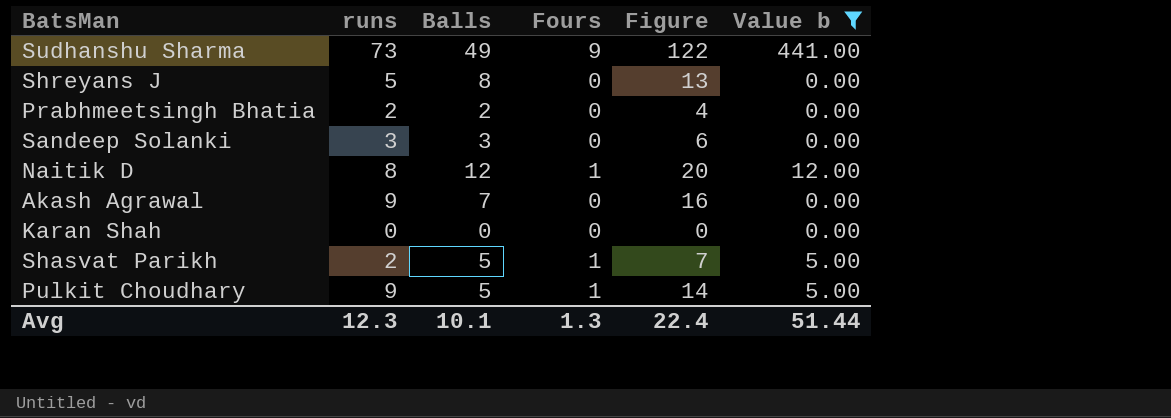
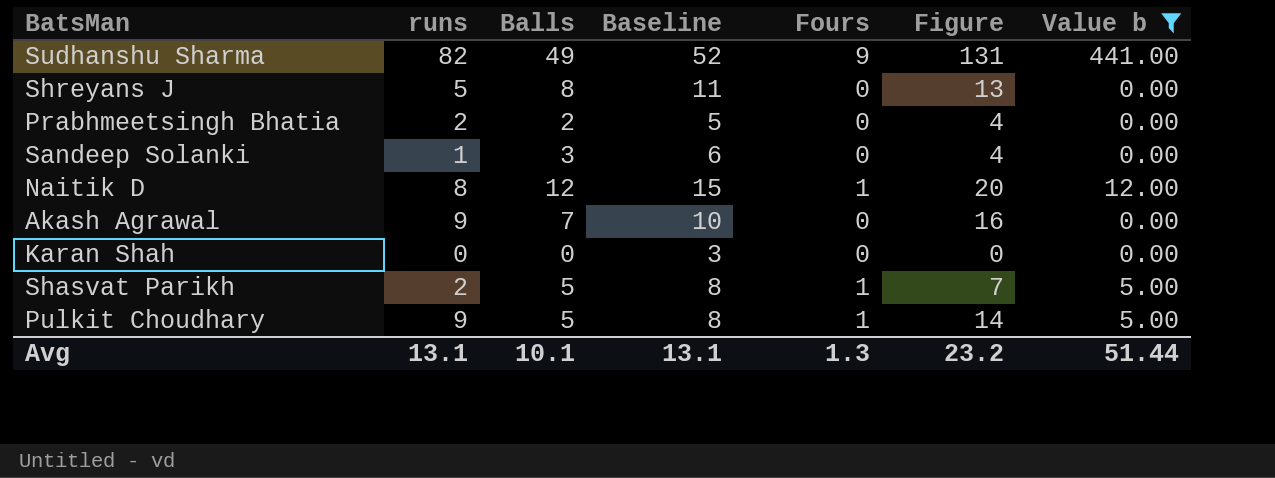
column Baseline | formula: none -> [Balls] + 3
Sudhanshu Sharma | runs: 73 -> 82
Sudhanshu Sharma | Figure: 122 -> 131
Sandeep Solanki | runs: 3 -> 1
Sandeep Solanki | Figure: 6 -> 4
Avg | runs: 12.3 -> 13.1
Avg | Figure: 22.4 -> 23.2

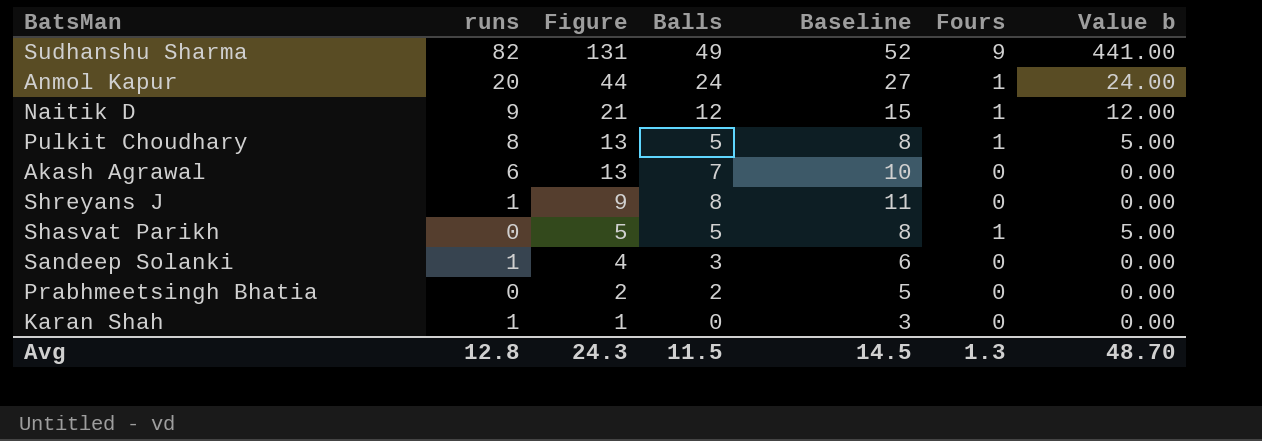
filter: Value b != 24.00 -> none
row order: none -> Figure descending
column Figure | position: 6 -> 3
Naitik D | runs: 8 -> 9
Naitik D | Figure: 20 -> 21
Pulkit Choudhary | runs: 9 -> 8
Pulkit Choudhary | Figure: 14 -> 13
Akash Agrawal | runs: 9 -> 6
Akash Agrawal | Figure: 16 -> 13
Shreyans J | runs: 5 -> 1
Shreyans J | Figure: 13 -> 9
Shasvat Parikh | runs: 2 -> 0
Shasvat Parikh | Figure: 7 -> 5
Prabhmeetsingh Bhatia | runs: 2 -> 0
Prabhmeetsingh Bhatia | Figure: 4 -> 2
Karan Shah | runs: 0 -> 1
Karan Shah | Figure: 0 -> 1
Avg | runs: 13.1 -> 12.8
Avg | Figure: 23.2 -> 24.3
Avg | Balls: 10.1 -> 11.5
Avg | Baseline: 13.1 -> 14.5
Avg | Value b: 51.44 -> 48.70

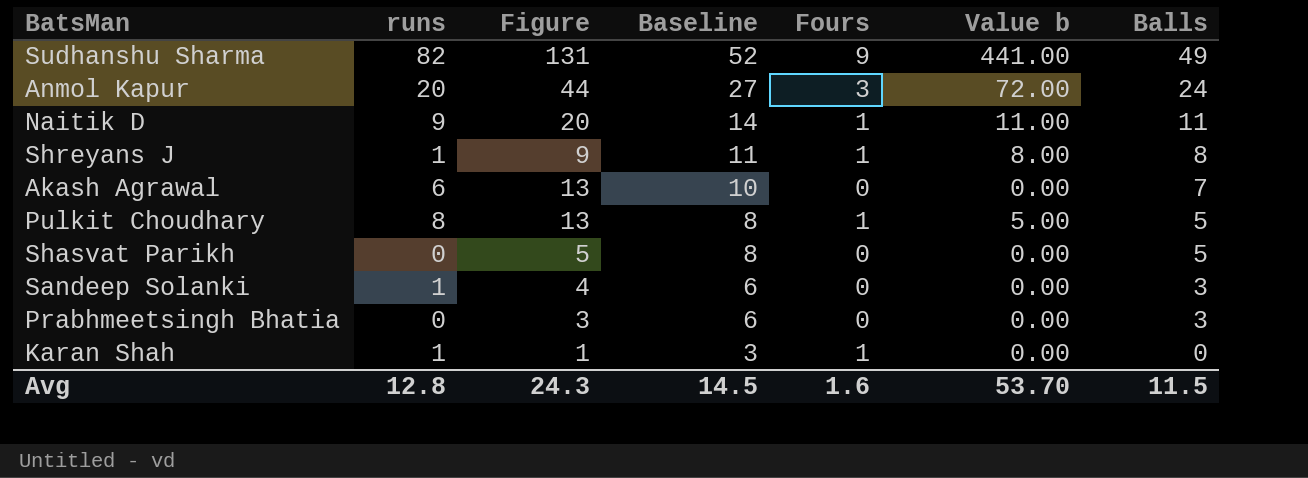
row order: Figure descending -> Baseline descending
column Balls | position: 4 -> 7
Anmol Kapur | Fours: 1 -> 3
Anmol Kapur | Value b: 24.00 -> 72.00
Naitik D | Figure: 21 -> 20
Naitik D | Baseline: 15 -> 14
Naitik D | Value b: 12.00 -> 11.00
Naitik D | Balls: 12 -> 11
Shreyans J | Fours: 0 -> 1
Shreyans J | Value b: 0.00 -> 8.00
Shasvat Parikh | Fours: 1 -> 0
Shasvat Parikh | Value b: 5.00 -> 0.00
Prabhmeetsingh Bhatia | Figure: 2 -> 3
Prabhmeetsingh Bhatia | Baseline: 5 -> 6
Prabhmeetsingh Bhatia | Balls: 2 -> 3
Karan Shah | Fours: 0 -> 1
Avg | Fours: 1.3 -> 1.6
Avg | Value b: 48.70 -> 53.70

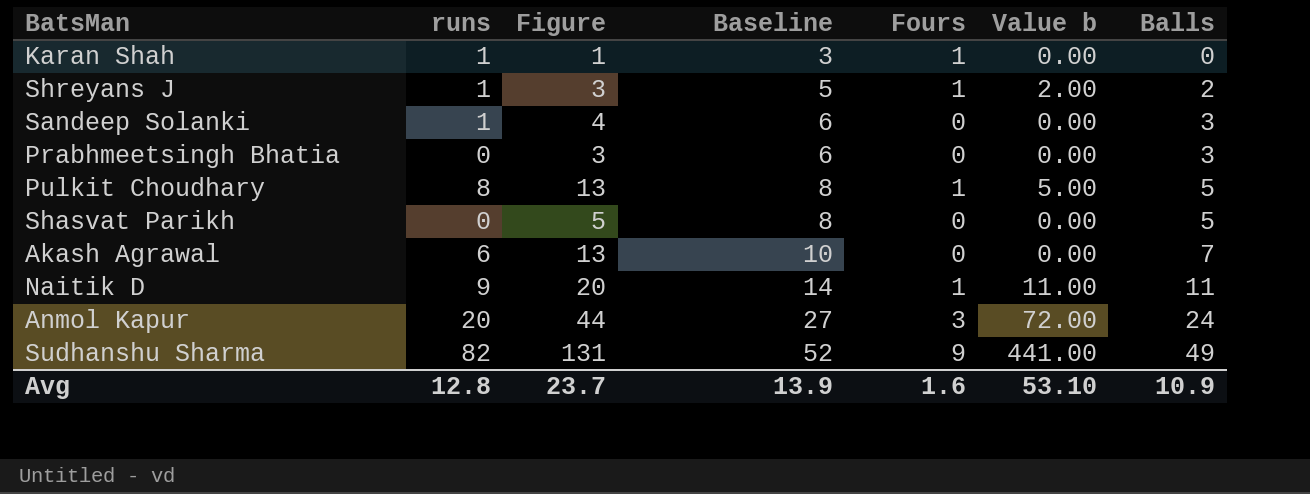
row order: Baseline descending -> Baseline ascending
Shreyans J | Figure: 9 -> 3
Shreyans J | Baseline: 11 -> 5
Shreyans J | Value b: 8.00 -> 2.00
Shreyans J | Balls: 8 -> 2
Avg | Figure: 24.3 -> 23.7
Avg | Baseline: 14.5 -> 13.9
Avg | Value b: 53.70 -> 53.10
Avg | Balls: 11.5 -> 10.9

